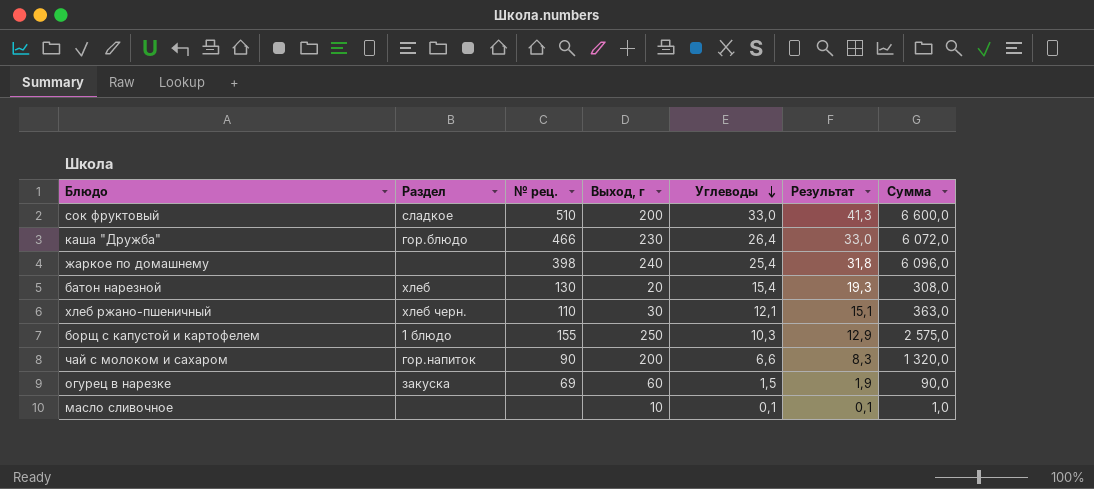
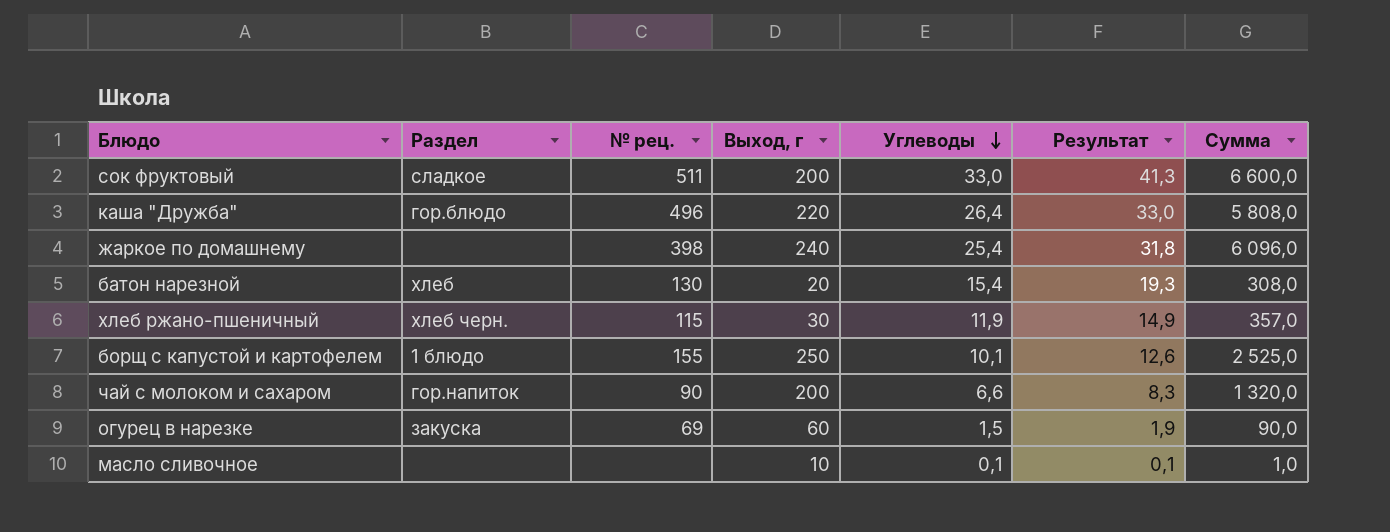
сок фруктовый | № рец.: 510 -> 511
каша "Дружба" | № рец.: 466 -> 496
каша "Дружба" | Выход, г: 230 -> 220
каша "Дружба" | Сумма: 6 072,0 -> 5 808,0
хлеб ржано-пшеничный | № рец.: 110 -> 115
хлеб ржано-пшеничный | Углеводы: 12,1 -> 11,9
хлеб ржано-пшеничный | Результат: 15,1 -> 14,9
хлеб ржано-пшеничный | Сумма: 363,0 -> 357,0
борщ с капустой и картофелем | Углеводы: 10,3 -> 10,1
борщ с капустой и картофелем | Результат: 12,9 -> 12,6
борщ с капустой и картофелем | Сумма: 2 575,0 -> 2 525,0

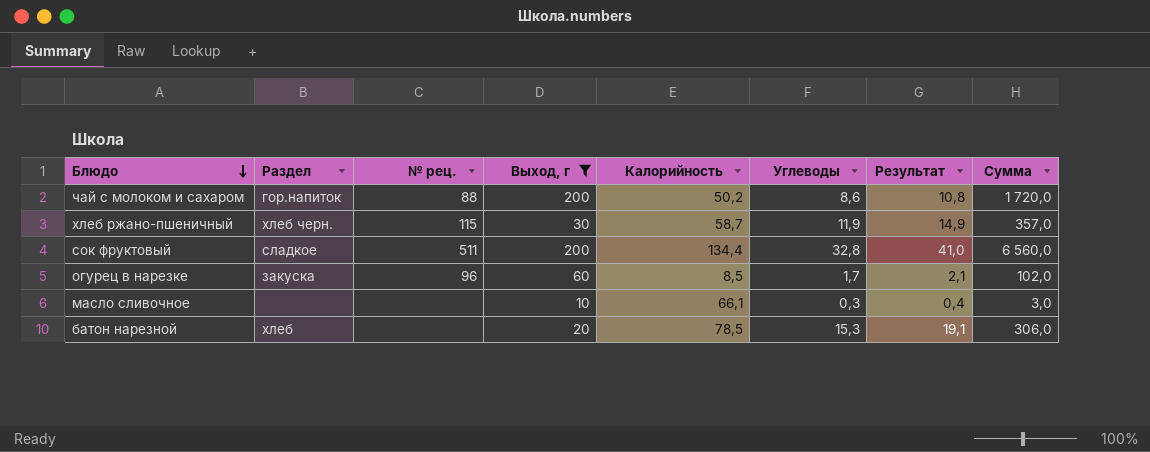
filter: none -> Выход, г <= 200
row order: Углеводы descending -> Блюдо descending
column Калорийность | position: none -> 5
чай с молоком и сахаром | № рец.: 90 -> 88
чай с молоком и сахаром | Углеводы: 6,6 -> 8,6
чай с молоком и сахаром | Результат: 8,3 -> 10,8
чай с молоком и сахаром | Сумма: 1 320,0 -> 1 720,0
сок фруктовый | Углеводы: 33,0 -> 32,8
сок фруктовый | Результат: 41,3 -> 41,0
сок фруктовый | Сумма: 6 600,0 -> 6 560,0
огурец в нарезке | № рец.: 69 -> 96
огурец в нарезке | Углеводы: 1,5 -> 1,7
огурец в нарезке | Результат: 1,9 -> 2,1
огурец в нарезке | Сумма: 90,0 -> 102,0
масло сливочное | Углеводы: 0,1 -> 0,3
масло сливочное | Результат: 0,1 -> 0,4
масло сливочное | Сумма: 1,0 -> 3,0
батон нарезной | № рец.: 130 -> none
батон нарезной | Углеводы: 15,4 -> 15,3
батон нарезной | Результат: 19,3 -> 19,1
батон нарезной | Сумма: 308,0 -> 306,0

